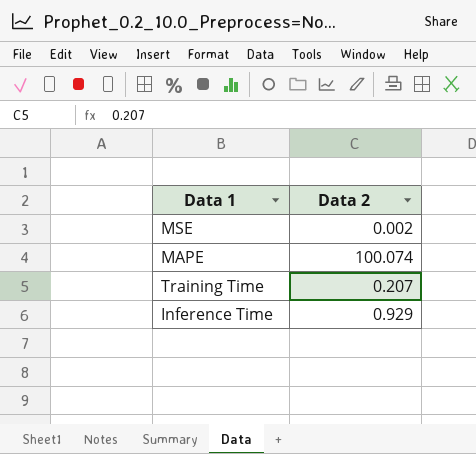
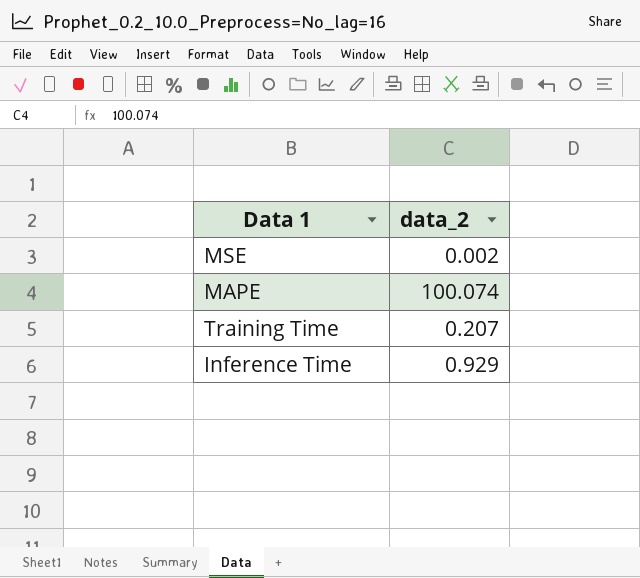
column name: Data 2 -> data_2

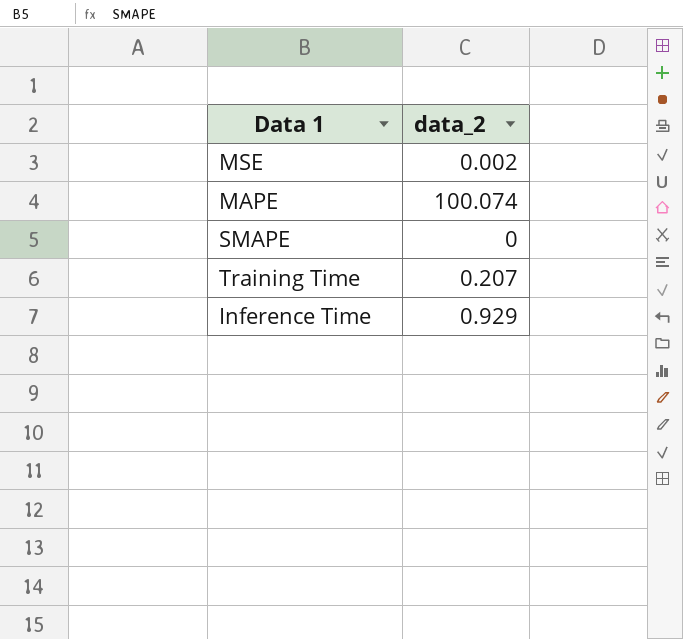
row SMAPE: none -> 0

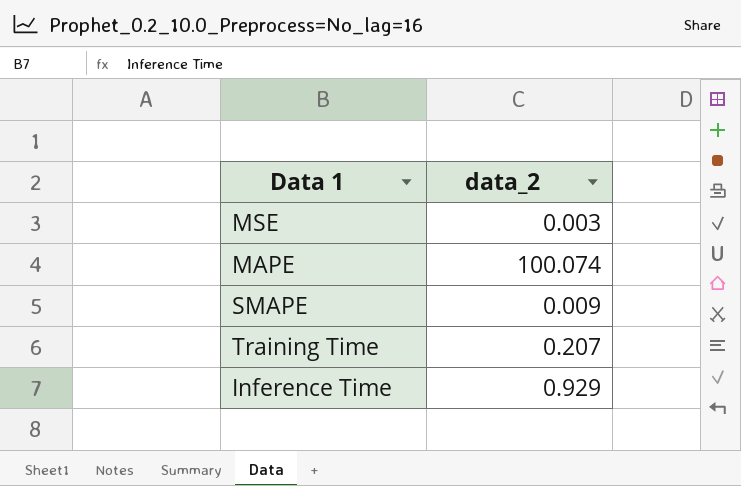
MSE | data_2: 0.002 -> 0.003
SMAPE | data_2: 0 -> 0.009

